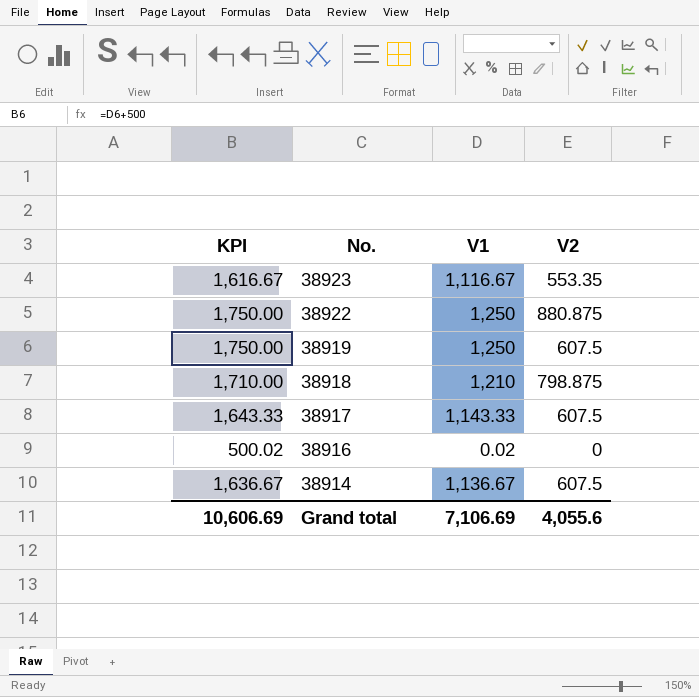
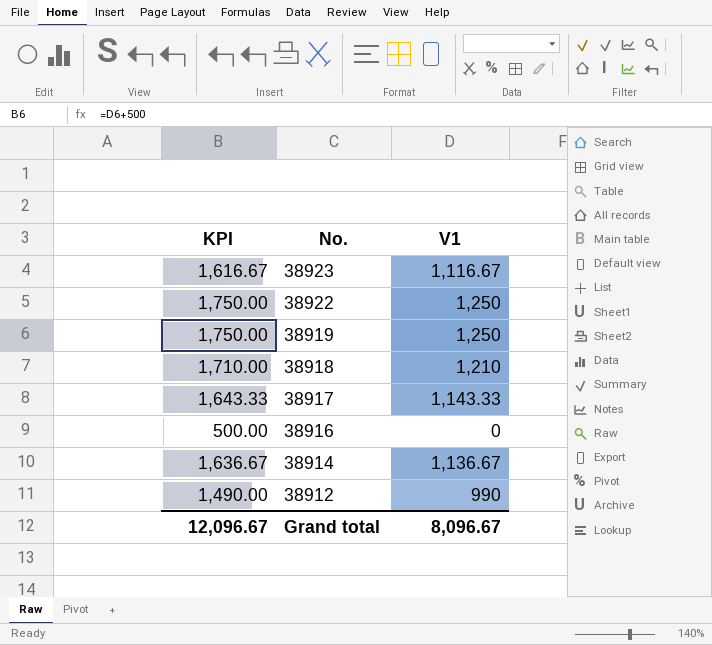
column V2 | position: 4 -> none
38916 | KPI: 500.02 -> 500.00
38916 | V1: 0.02 -> 0
row 38912: none -> 1,490.00 | 990
Grand total | KPI: 10,606.69 -> 12,096.67
Grand total | V1: 7,106.69 -> 8,096.67

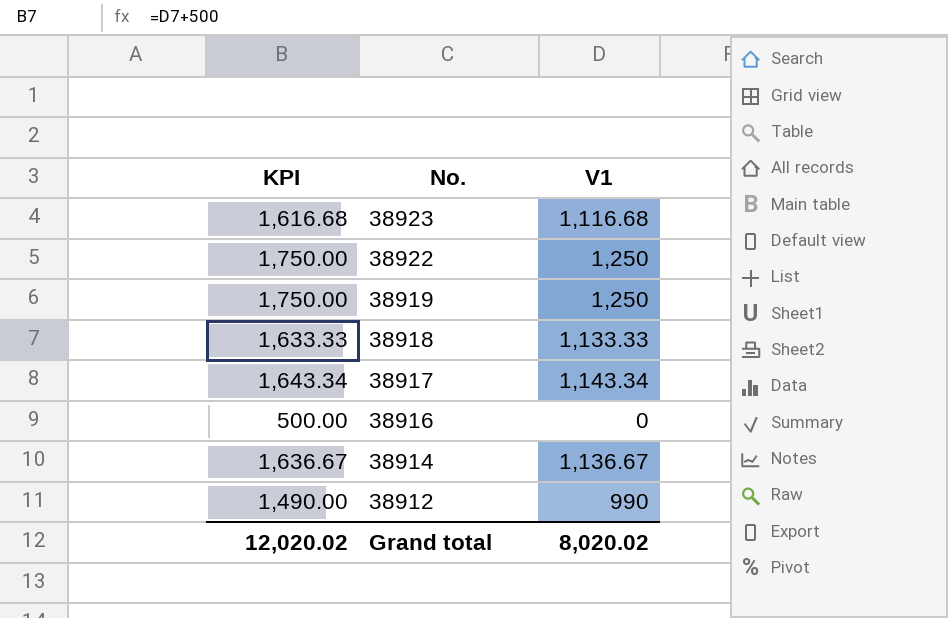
38923 | KPI: 1,616.67 -> 1,616.68
38923 | V1: 1,116.67 -> 1,116.68
38918 | KPI: 1,710.00 -> 1,633.33
38918 | V1: 1,210 -> 1,133.33
38917 | KPI: 1,643.33 -> 1,643.34
38917 | V1: 1,143.33 -> 1,143.34
Grand total | KPI: 12,096.67 -> 12,020.02
Grand total | V1: 8,096.67 -> 8,020.02

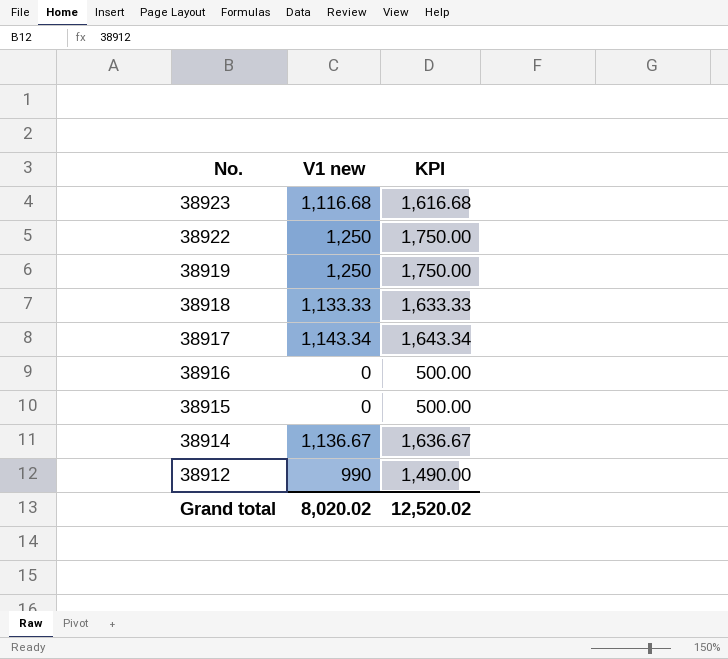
column name: V1 -> V1 new
column KPI | position: 1 -> 3
row 38915: none -> 0 | 500.00
Grand total | KPI: 12,020.02 -> 12,520.02

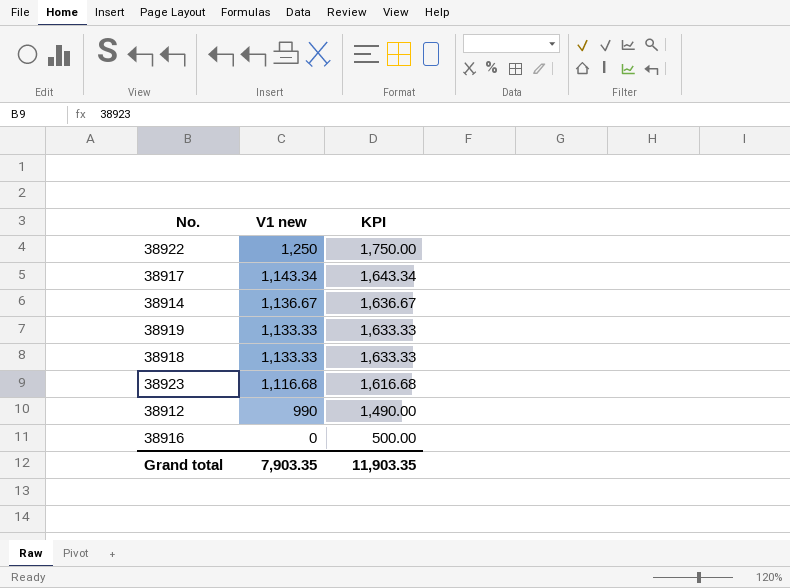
row order: No. descending -> V1 new descending
row 38915: 0 | 500.00 -> none
38919 | V1 new: 1,250 -> 1,133.33
38919 | KPI: 1,750.00 -> 1,633.33
Grand total | V1 new: 8,020.02 -> 7,903.35
Grand total | KPI: 12,520.02 -> 11,903.35

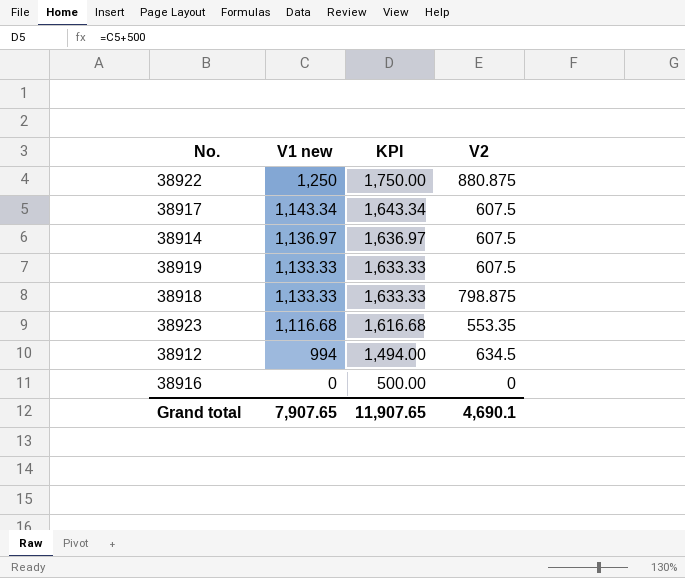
column V2 | position: none -> 4
38914 | V1 new: 1,136.67 -> 1,136.97
38914 | KPI: 1,636.67 -> 1,636.97
38912 | V1 new: 990 -> 994
38912 | KPI: 1,490.00 -> 1,494.00
Grand total | V1 new: 7,903.35 -> 7,907.65
Grand total | KPI: 11,903.35 -> 11,907.65

